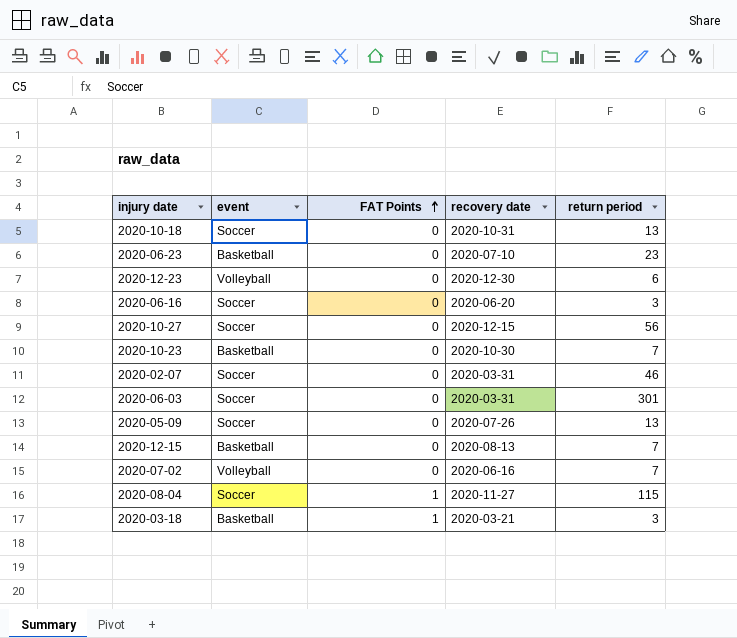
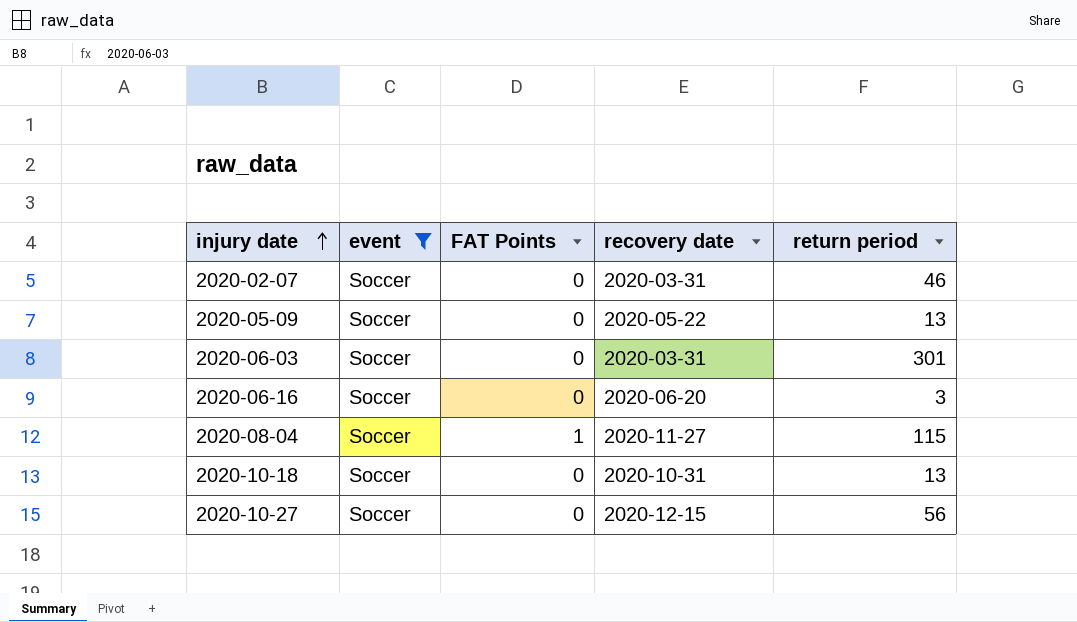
filter: none -> event = Soccer
row order: FAT Points ascending -> injury date ascending
2020-05-09 | recovery date: 2020-07-26 -> 2020-05-22

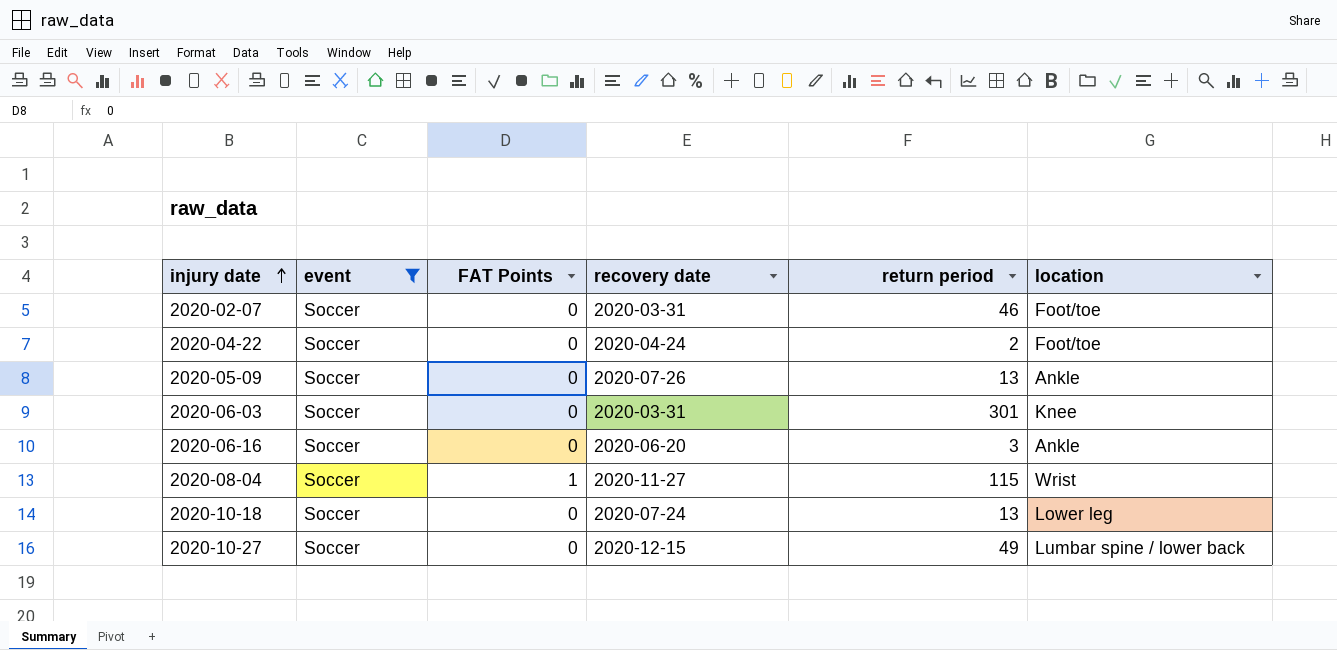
column location | position: none -> 6
row 2020-04-22: none -> Soccer | 0 | 2020-04-24 | 2 | Foot/toe
2020-05-09 | recovery date: 2020-05-22 -> 2020-07-26
2020-10-18 | recovery date: 2020-10-31 -> 2020-07-24
2020-10-27 | return period: 56 -> 49

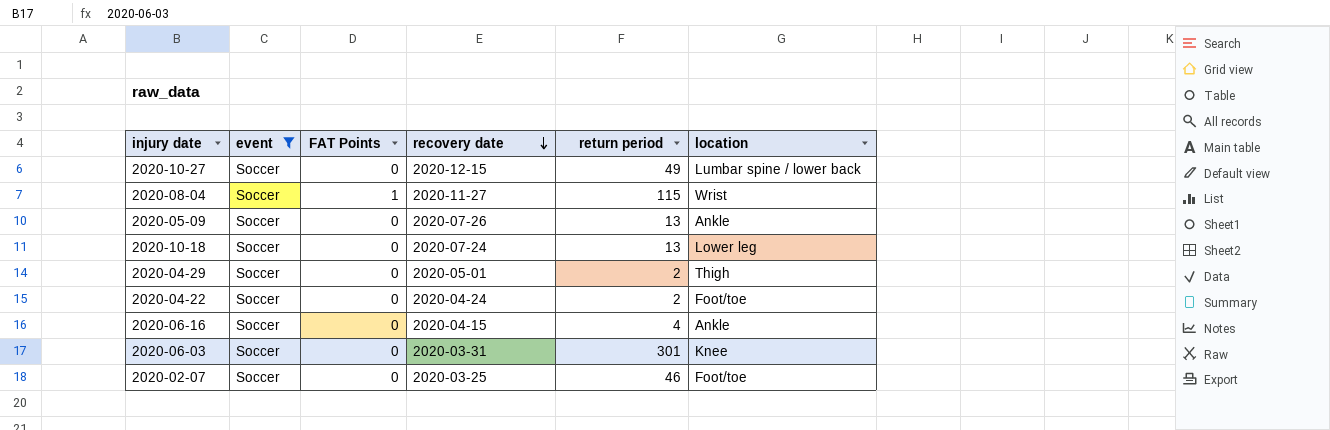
row order: injury date ascending -> recovery date descending
row 2020-04-29: none -> Soccer | 0 | 2020-05-01 | 2 | Thigh
2020-06-16 | recovery date: 2020-06-20 -> 2020-04-15
2020-06-16 | return period: 3 -> 4
2020-02-07 | recovery date: 2020-03-31 -> 2020-03-25

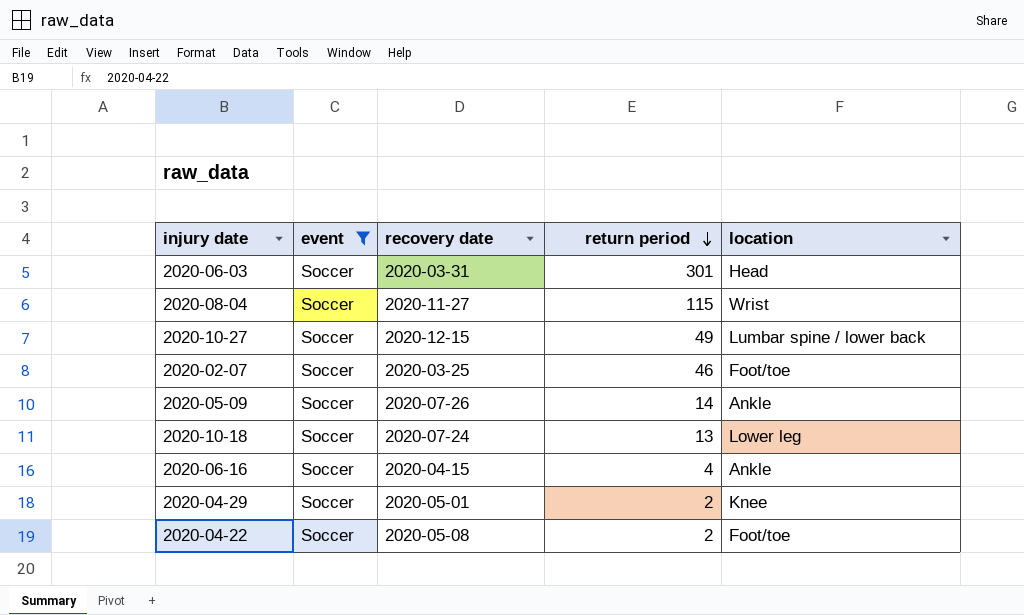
row order: recovery date descending -> return period descending
column FAT Points | position: 3 -> none
2020-06-03 | location: Knee -> Head
2020-05-09 | return period: 13 -> 14
2020-04-29 | location: Thigh -> Knee
2020-04-22 | recovery date: 2020-04-24 -> 2020-05-08

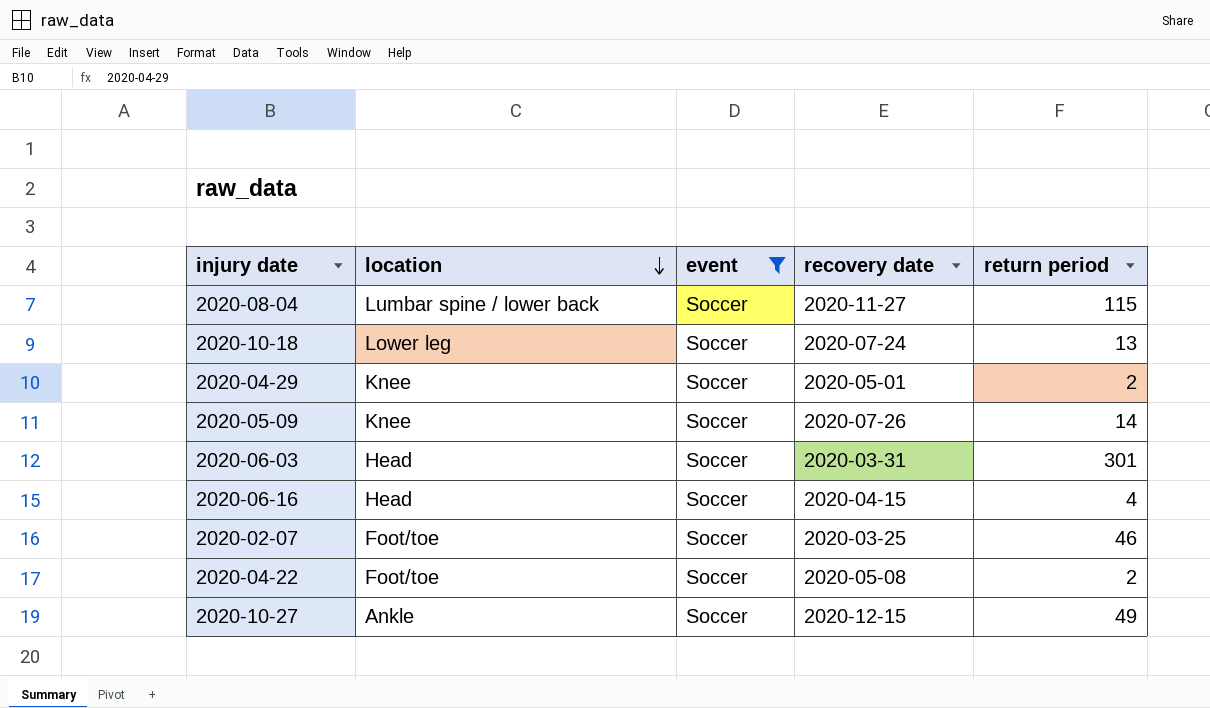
row order: return period descending -> location descending
column location | position: 5 -> 2
2020-08-04 | location: Wrist -> Lumbar spine / lower back
2020-05-09 | location: Ankle -> Knee
2020-06-16 | location: Ankle -> Head
2020-10-27 | location: Lumbar spine / lower back -> Ankle

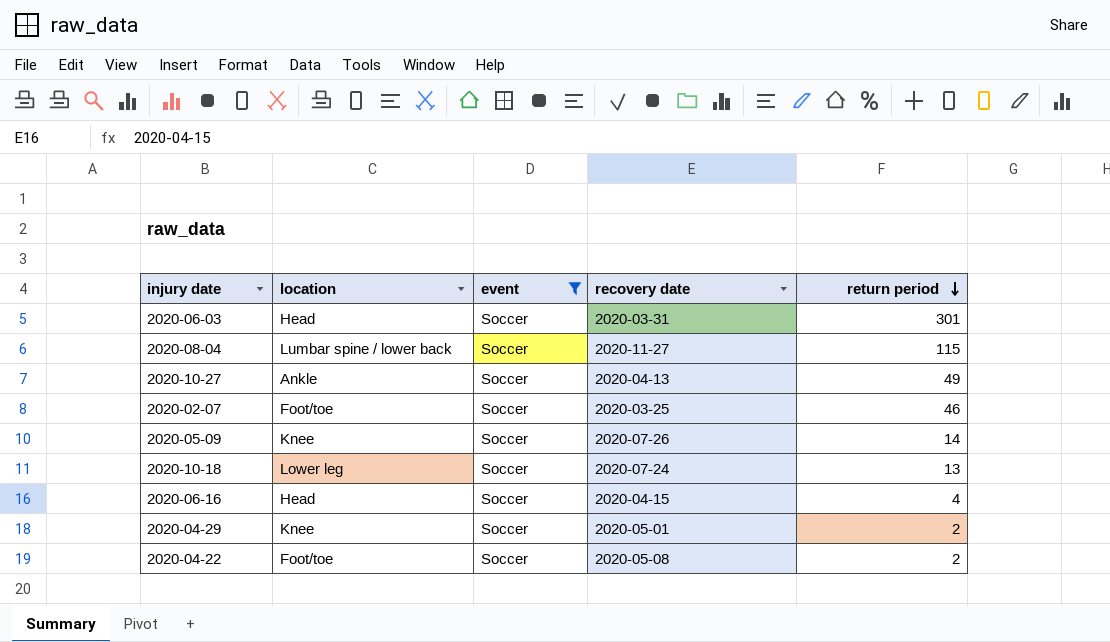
row order: location descending -> return period descending
2020-10-27 | recovery date: 2020-12-15 -> 2020-04-13

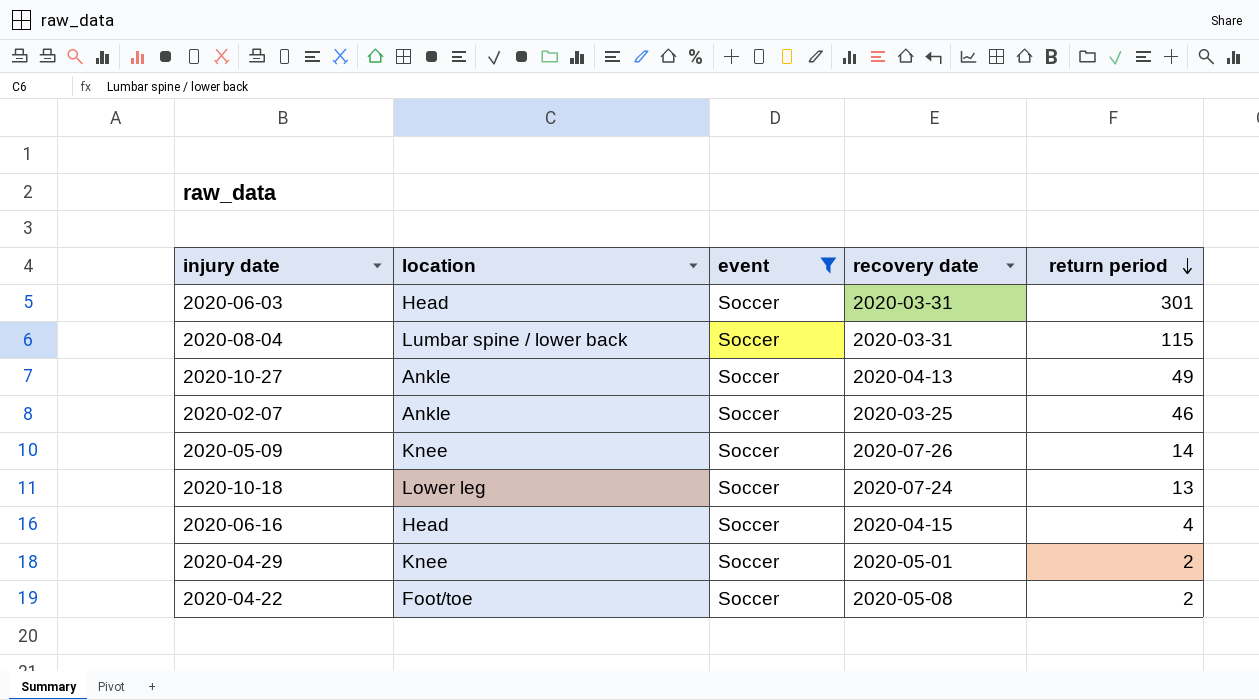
2020-08-04 | recovery date: 2020-11-27 -> 2020-03-31
2020-02-07 | location: Foot/toe -> Ankle

